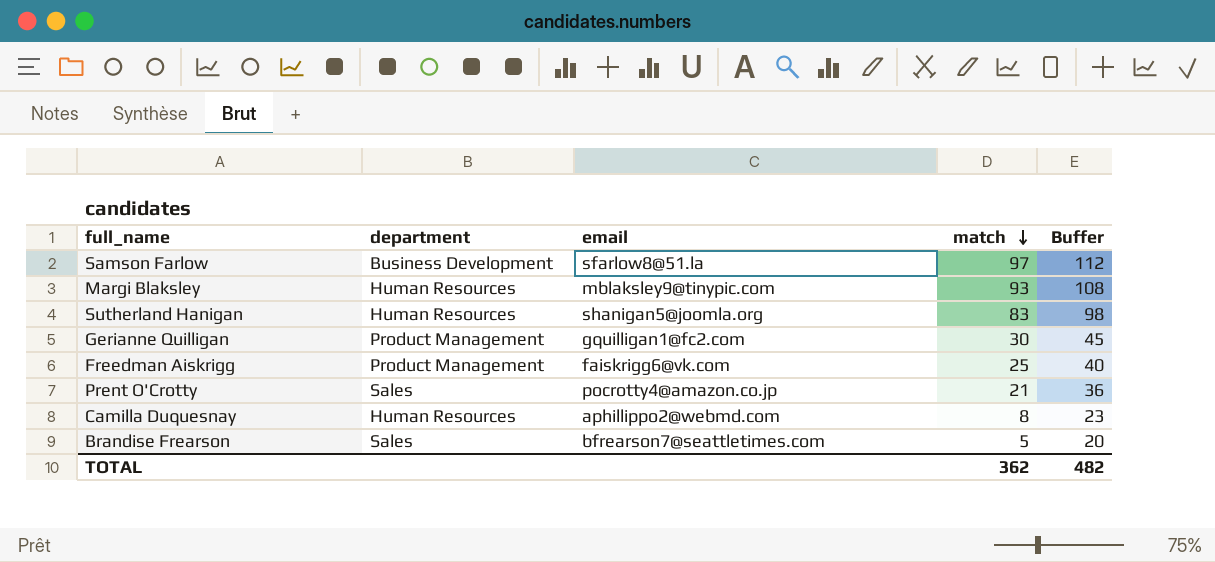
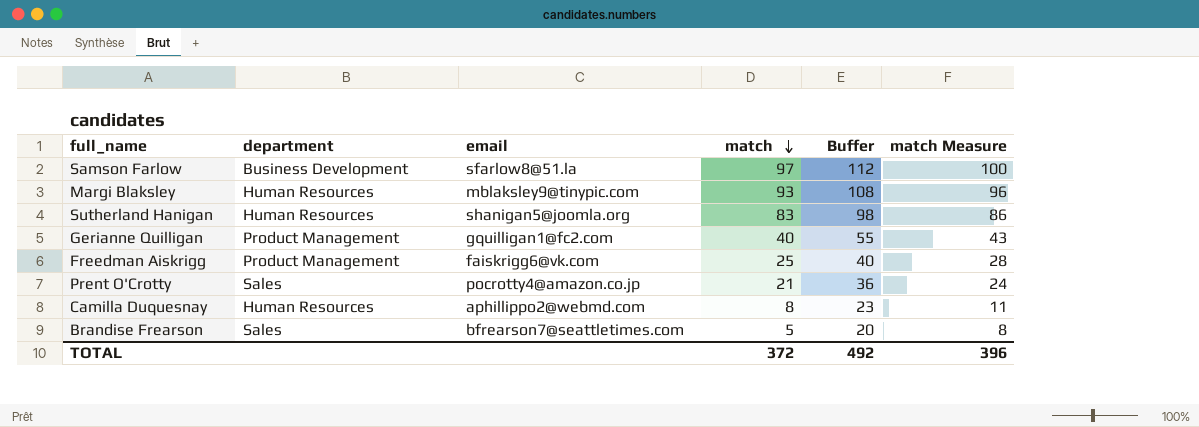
column match Measure | formula: none -> [match] + 3
Gerianne Quilligan | match: 30 -> 40
Gerianne Quilligan | Buffer: 45 -> 55
TOTAL | match: 362 -> 372
TOTAL | Buffer: 482 -> 492

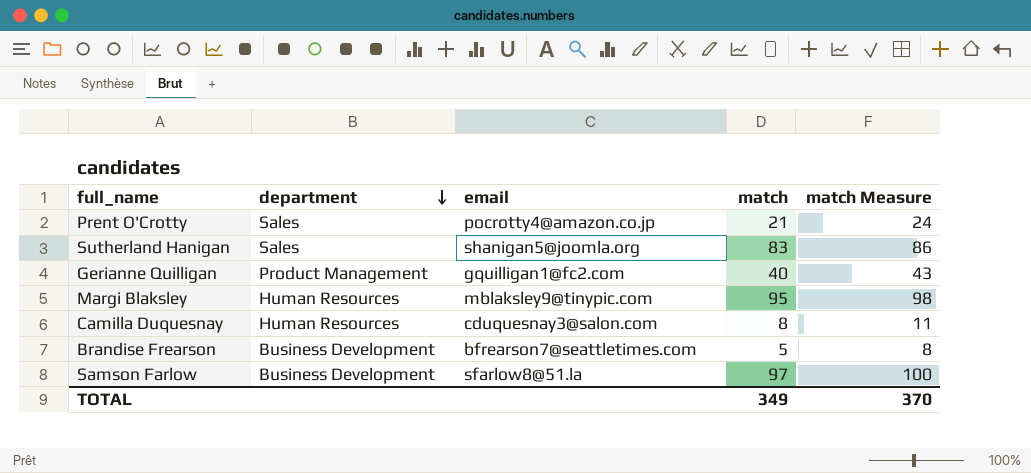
row order: match descending -> department descending
column Buffer | formula: [match] + 15 -> none
row Freedman Aiskrigg: Product Management | faiskrigg6@vk.com | 25 | 40 | 28 -> none
Sutherland Hanigan | department: Human Resources -> Sales
Margi Blaksley | match: 93 -> 95
Margi Blaksley | match Measure: 96 -> 98
Camilla Duquesnay | email: aphillippo2@webmd.com -> cduquesnay3@salon.com
Brandise Frearson | department: Sales -> Business Development
TOTAL | match: 372 -> 349
TOTAL | match Measure: 396 -> 370

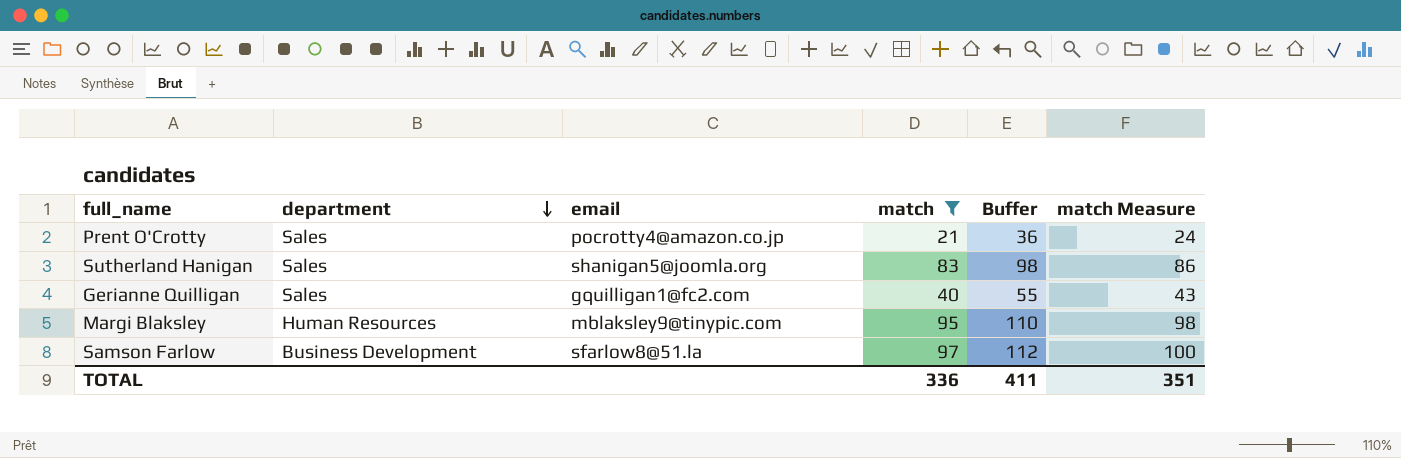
filter: none -> match >= 21
column Buffer | formula: none -> [match] + 15
Gerianne Quilligan | department: Product Management -> Sales
TOTAL | match: 349 -> 336
TOTAL | match Measure: 370 -> 351

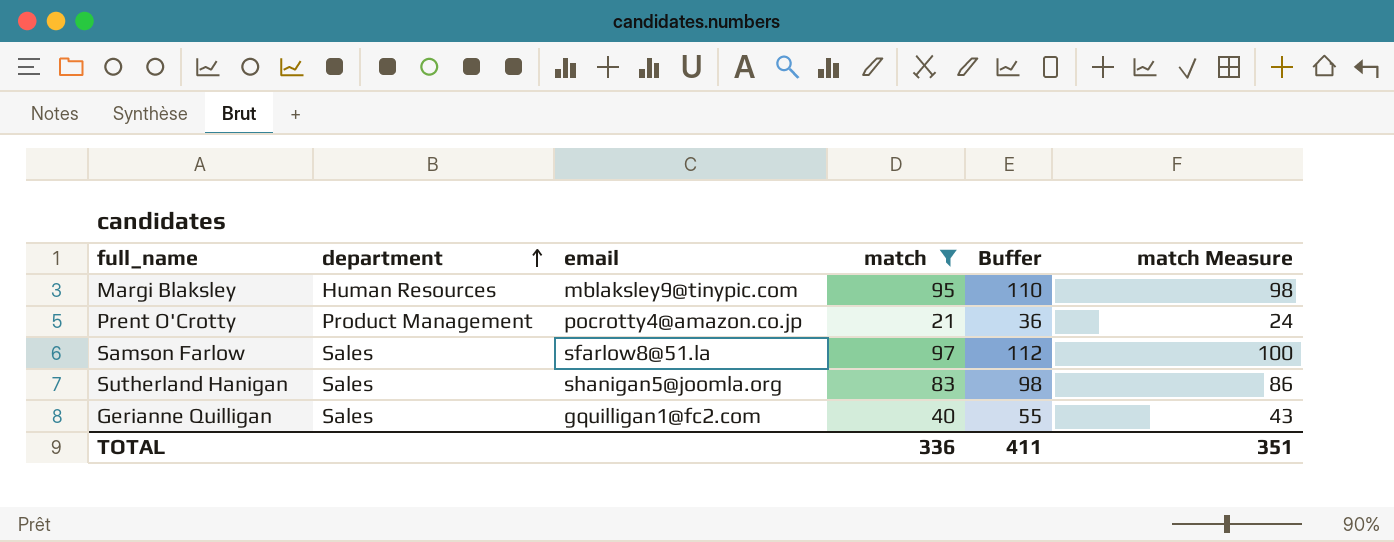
row order: department descending -> department ascending
Prent O'Crotty | department: Sales -> Product Management
Samson Farlow | department: Business Development -> Sales

